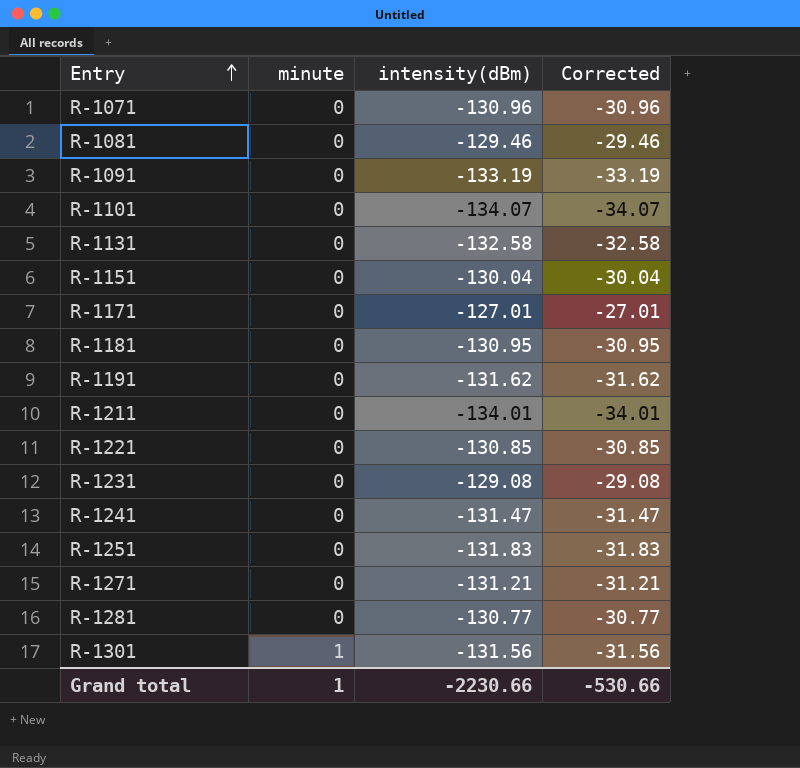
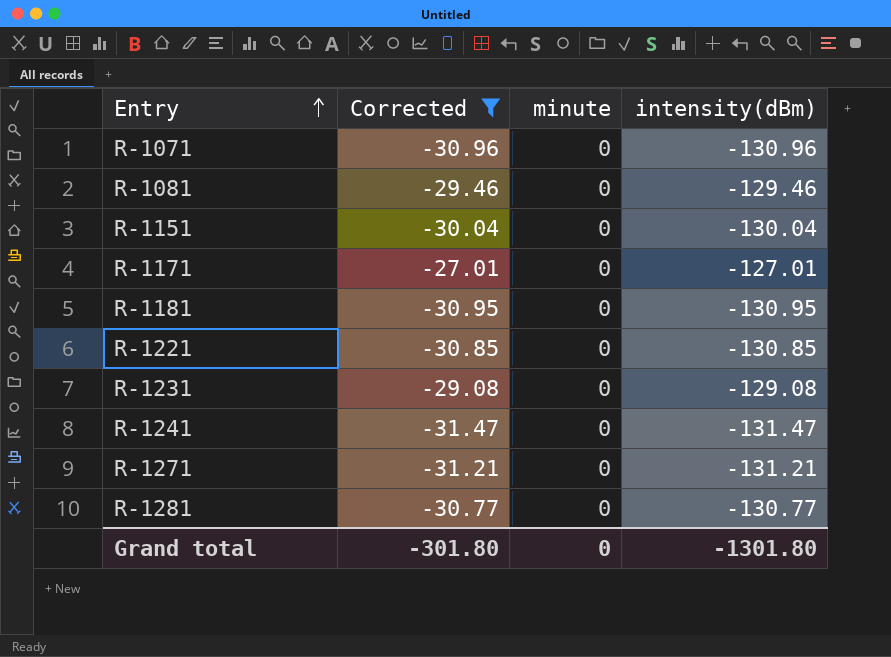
filter: none -> Corrected >= -31.47
column Corrected | position: 4 -> 2
Grand total | Corrected: -530.66 -> -301.80
Grand total | minute: 1 -> 0
Grand total | intensity(dBm): -2230.66 -> -1301.80

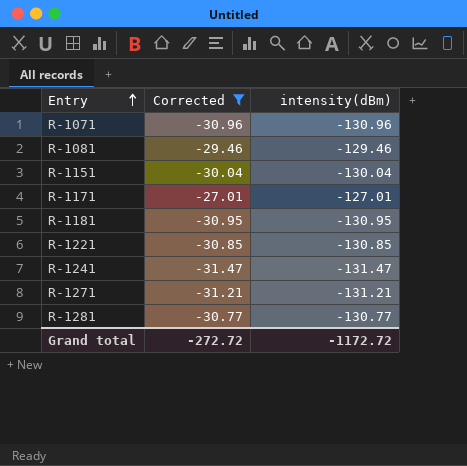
column minute | position: 3 -> none
row R-1231: -29.08 | 0 | -129.08 -> none
Grand total | Corrected: -301.80 -> -272.72
Grand total | intensity(dBm): -1301.80 -> -1172.72

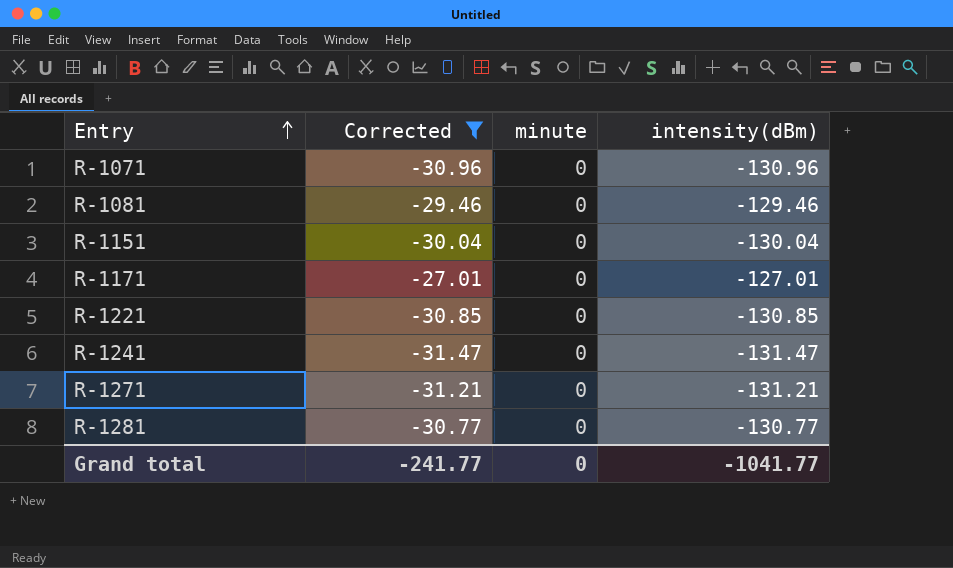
column minute | position: none -> 3
row R-1181: -30.95 | -130.95 -> none
Grand total | Corrected: -272.72 -> -241.77
Grand total | intensity(dBm): -1172.72 -> -1041.77

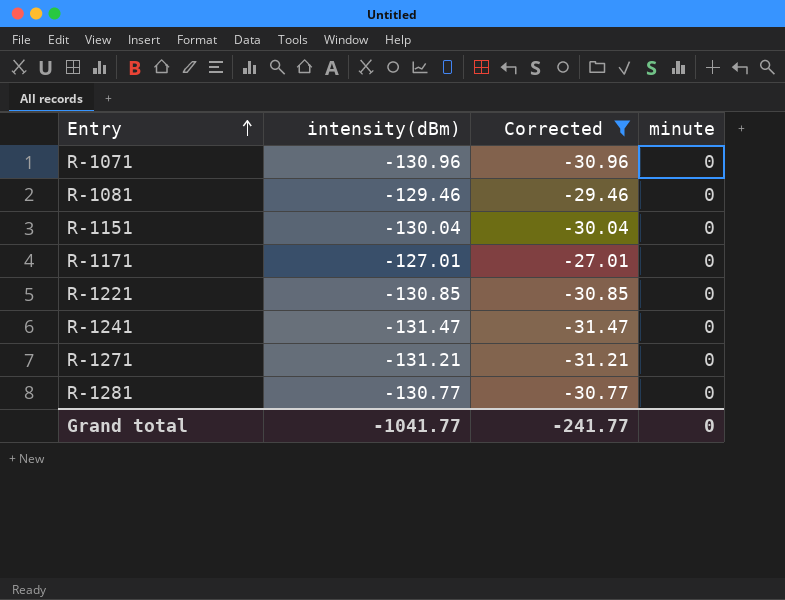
column intensity(dBm) | position: 4 -> 2

